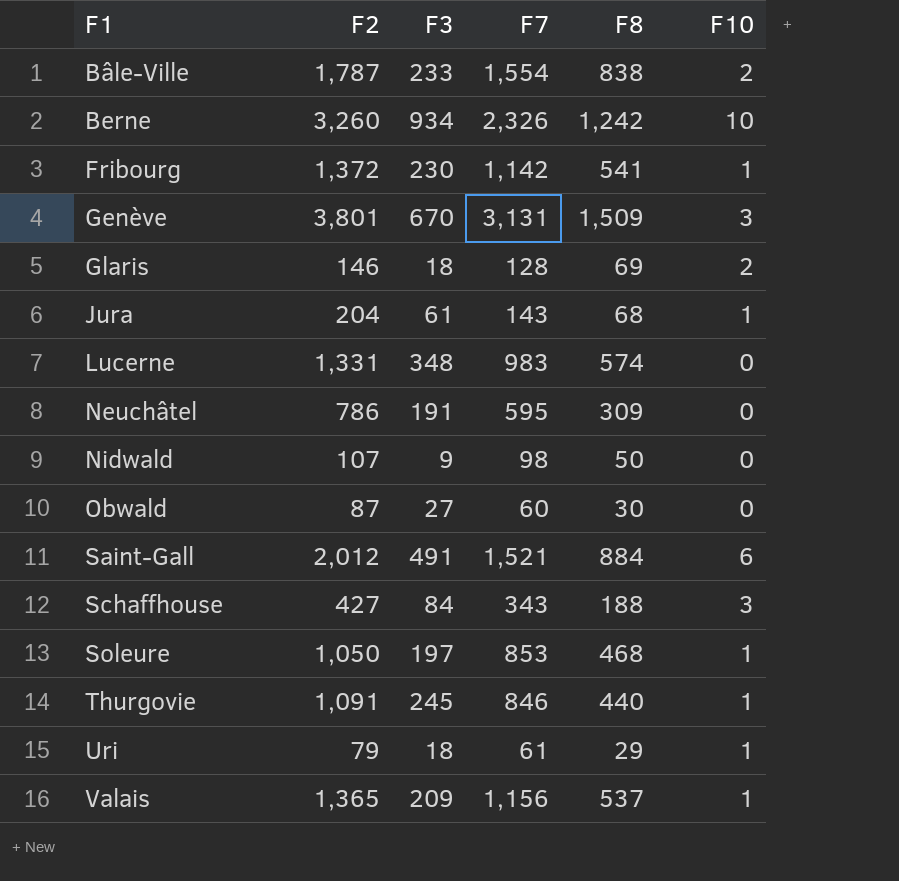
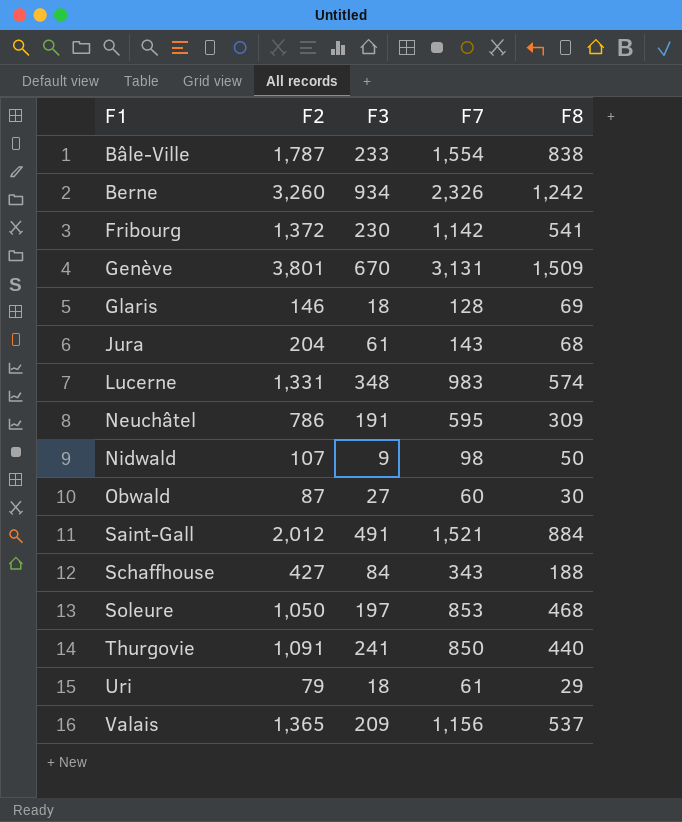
column F10 | position: 6 -> none
Thurgovie | F3: 245 -> 241
Thurgovie | F7: 846 -> 850

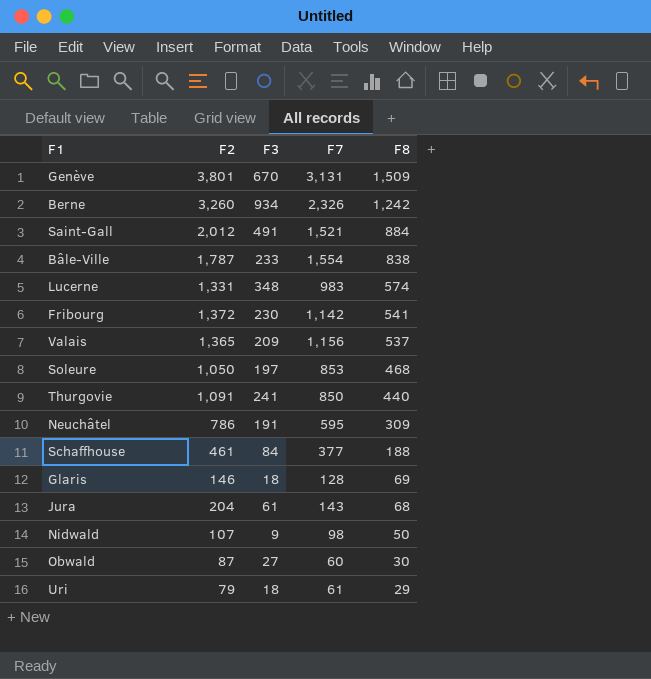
row order: F1 ascending -> F8 descending
Schaffhouse | F2: 427 -> 461
Schaffhouse | F7: 343 -> 377

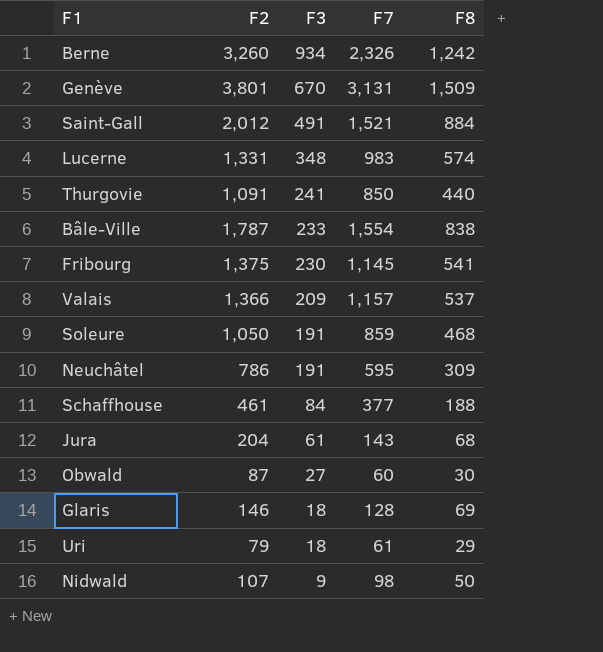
row order: F8 descending -> F3 descending
Fribourg | F2: 1,372 -> 1,375
Fribourg | F7: 1,142 -> 1,145
Valais | F2: 1,365 -> 1,366
Valais | F7: 1,156 -> 1,157
Soleure | F3: 197 -> 191
Soleure | F7: 853 -> 859

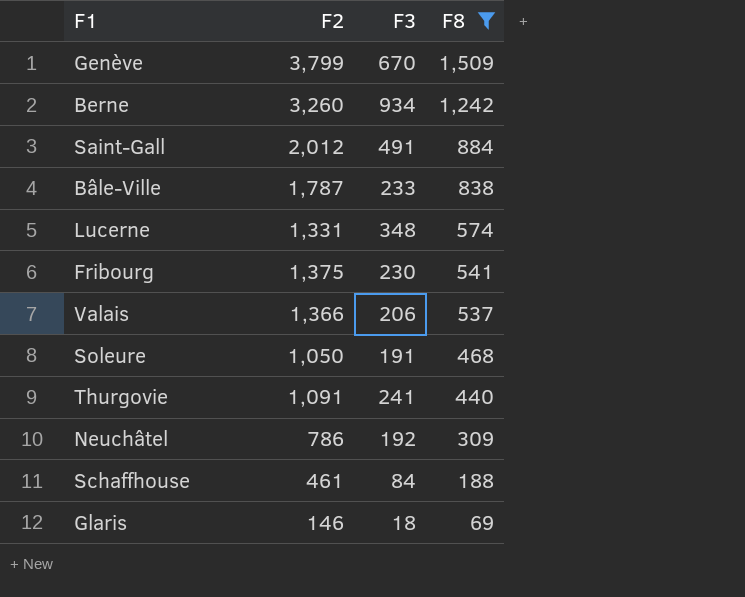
filter: none -> F8 >= 69
row order: F3 descending -> F8 descending
column F7 | formula: [F2] - [F3] -> none
Genève | F2: 3,801 -> 3,799
Valais | F3: 209 -> 206
Neuchâtel | F3: 191 -> 192

